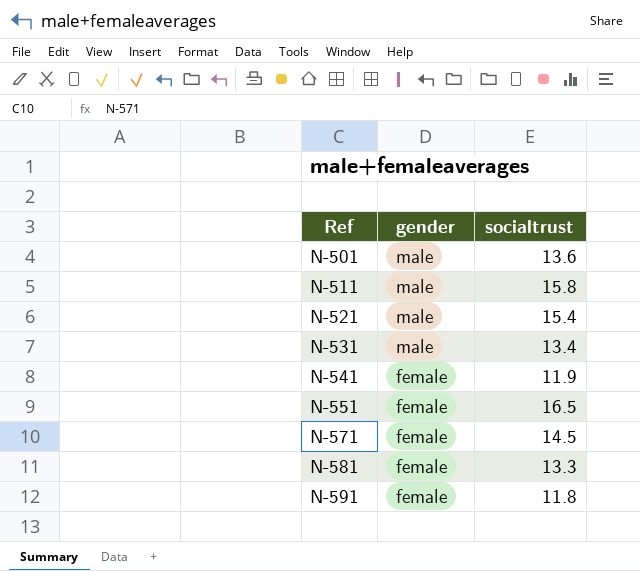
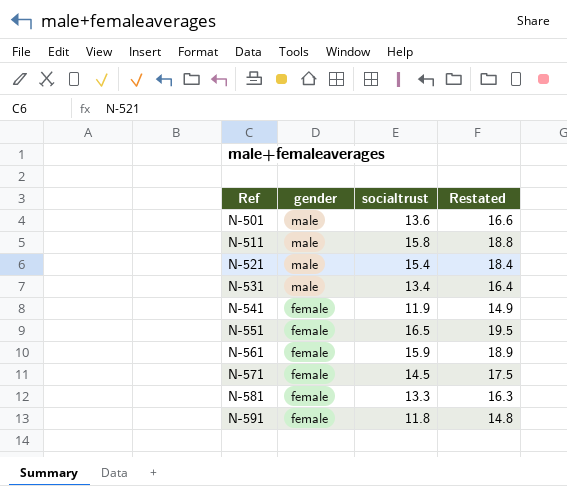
column Restated | formula: none -> [socialtrust] + 3
row N-561: none -> female | 15.9 | 18.9

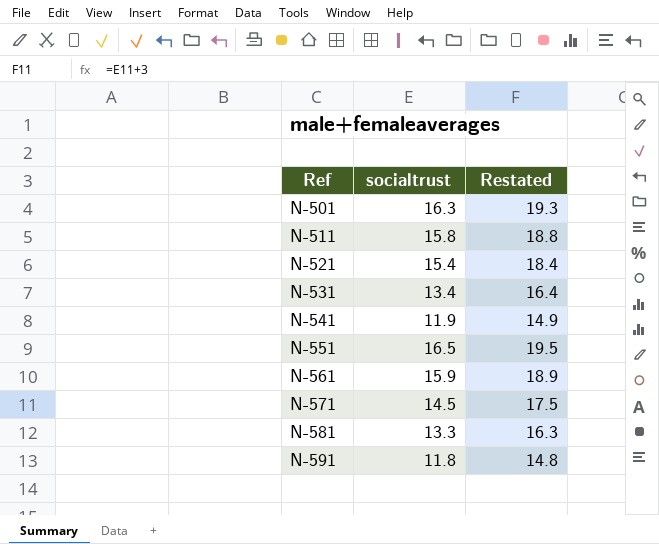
column gender | position: 2 -> none
N-501 | socialtrust: 13.6 -> 16.3
N-501 | Restated: 16.6 -> 19.3

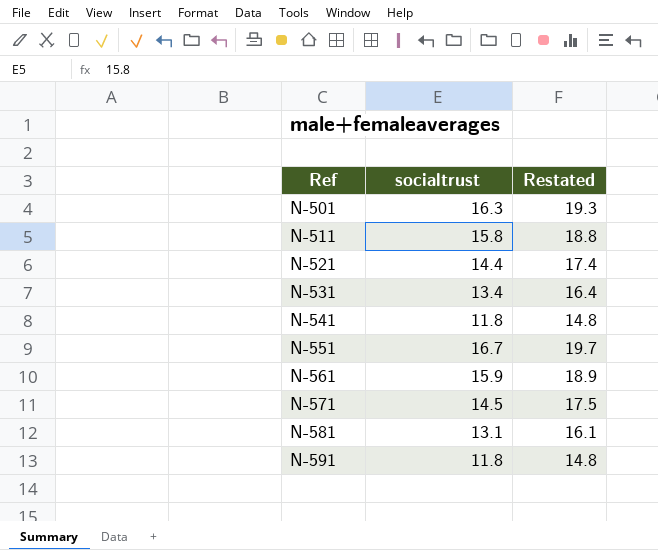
N-521 | socialtrust: 15.4 -> 14.4
N-521 | Restated: 18.4 -> 17.4
N-541 | socialtrust: 11.9 -> 11.8
N-541 | Restated: 14.9 -> 14.8
N-551 | socialtrust: 16.5 -> 16.7
N-551 | Restated: 19.5 -> 19.7
N-581 | socialtrust: 13.3 -> 13.1
N-581 | Restated: 16.3 -> 16.1

